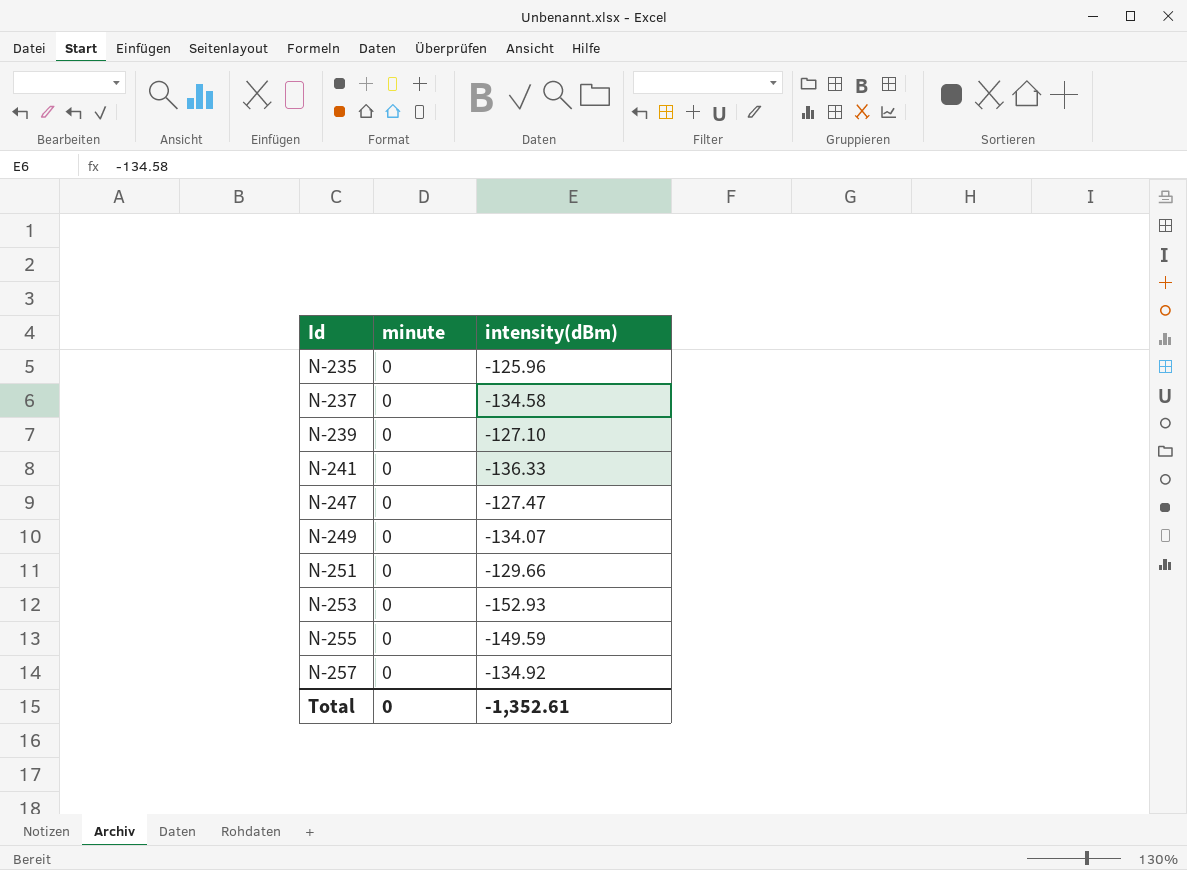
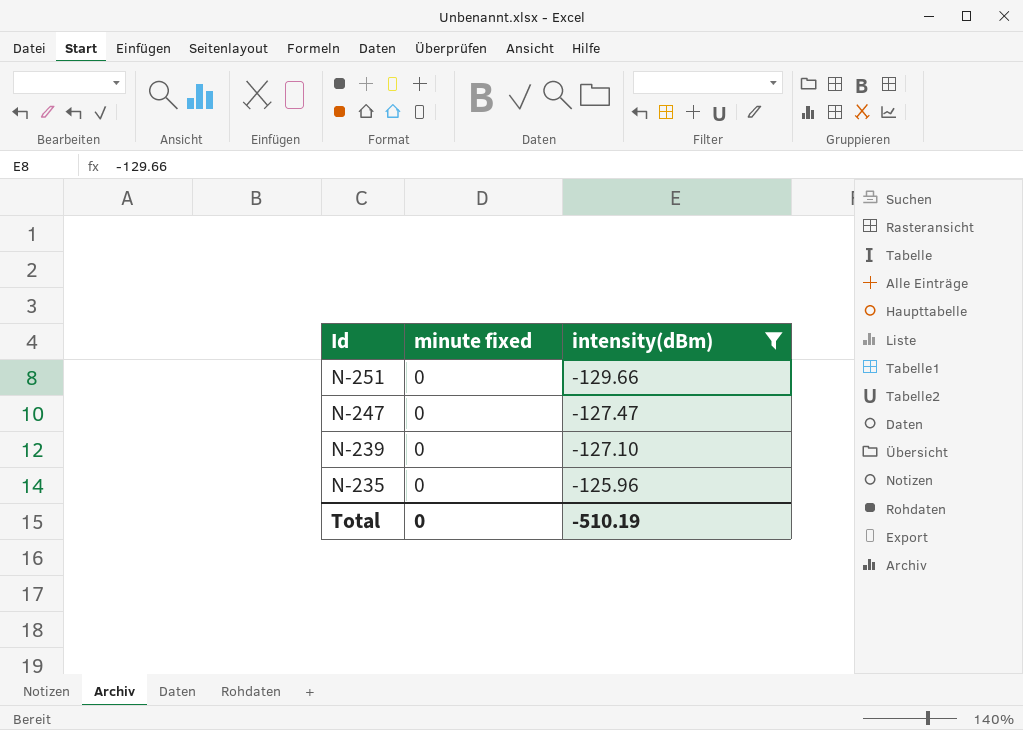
filter: none -> intensity(dBm) >= -129.66
row order: Id ascending -> Id descending
column name: minute -> minute fixed
Total | intensity(dBm): -1,352.61 -> -510.19

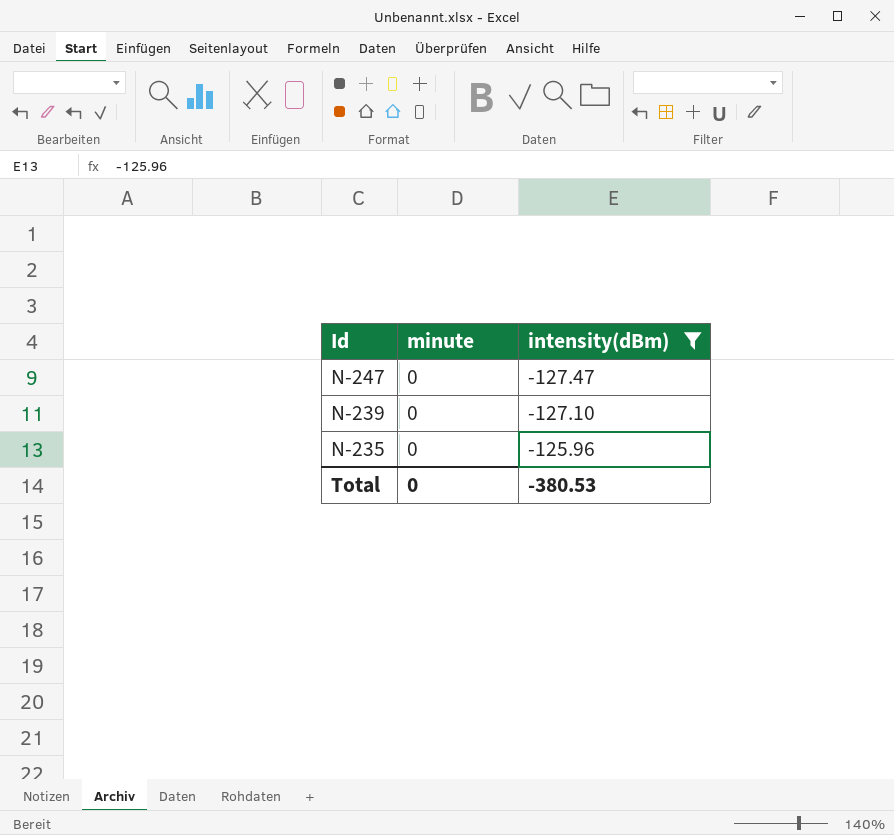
column name: minute fixed -> minute
row N-251: 0 | -129.66 -> none
Total | intensity(dBm): -510.19 -> -380.53

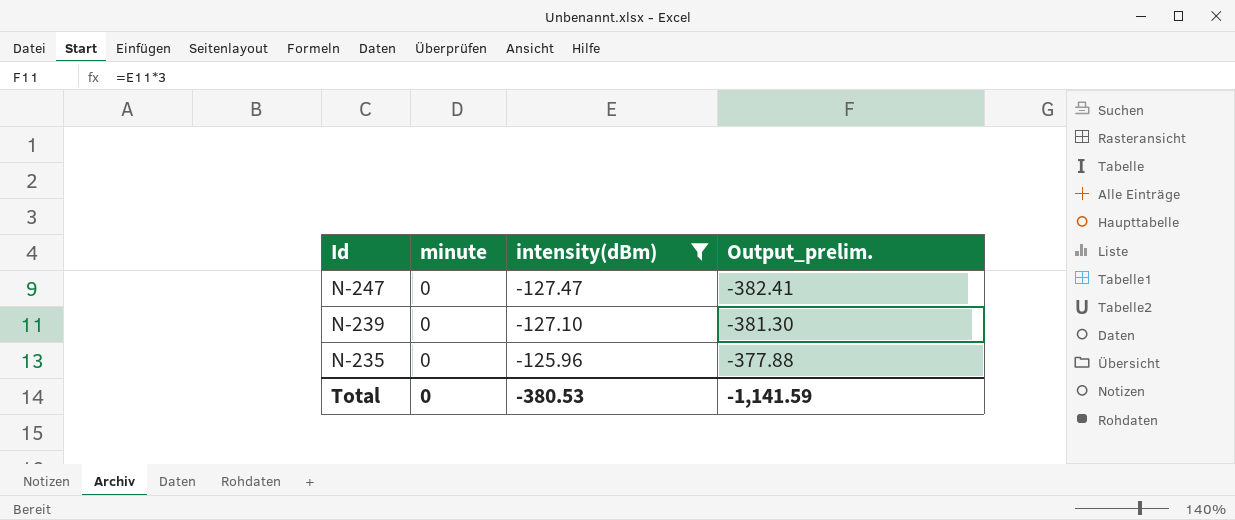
column Output_prelim. | formula: none -> [intensity(dBm)] * 3

